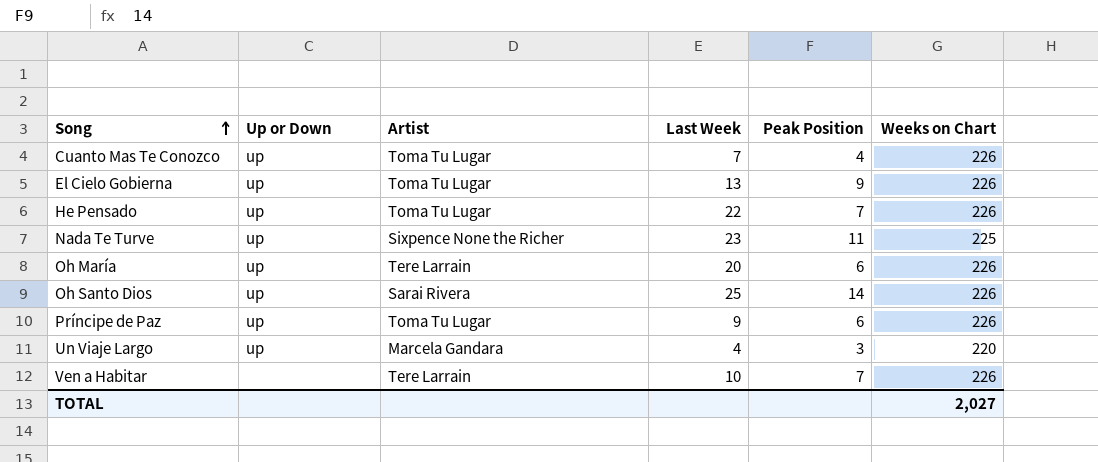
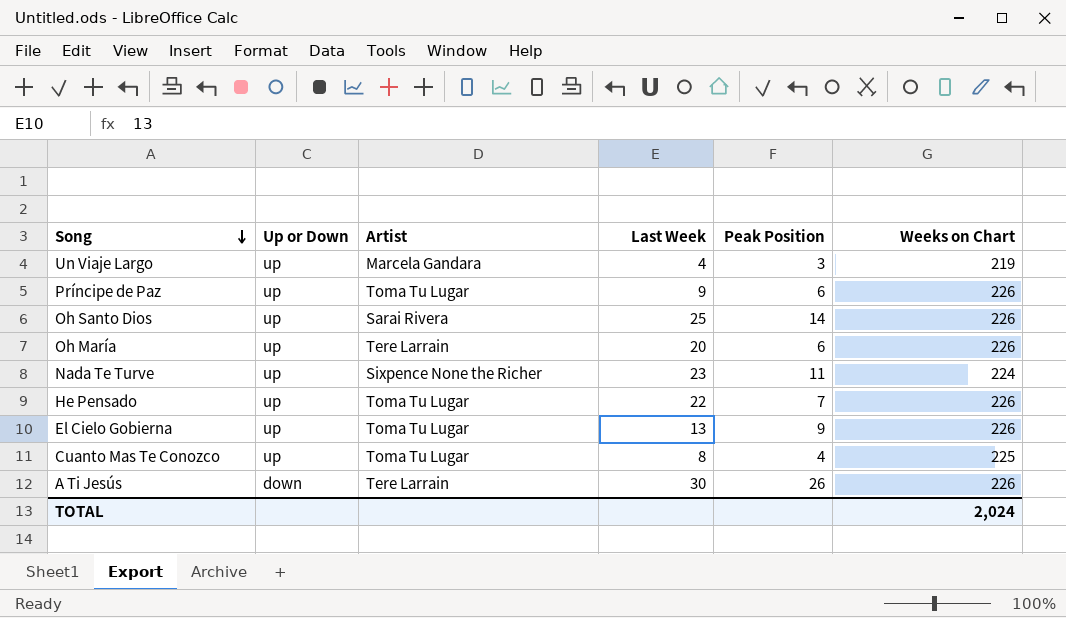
row order: Song ascending -> Song descending
row Ven a Habitar: none | Tere Larrain | 10 | 7 | 226 -> none
Un Viaje Largo | Weeks on Chart: 220 -> 219
Nada Te Turve | Weeks on Chart: 225 -> 224
Cuanto Mas Te Conozco | Last Week: 7 -> 8
Cuanto Mas Te Conozco | Weeks on Chart: 226 -> 225
row A Ti Jesús: none -> down | Tere Larrain | 30 | 26 | 226
TOTAL | Weeks on Chart: 2,027 -> 2,024

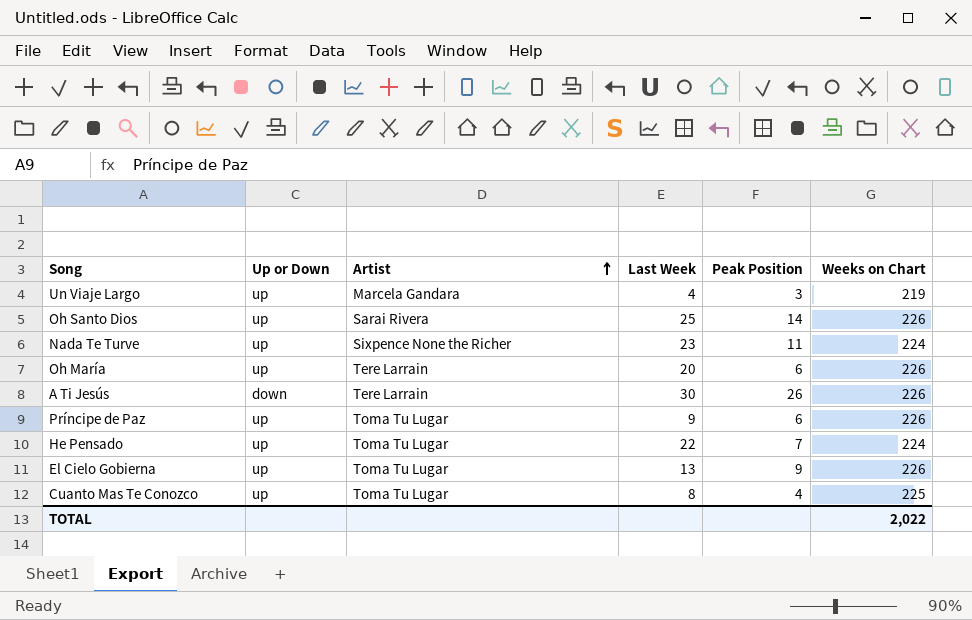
row order: Song descending -> Artist ascending
He Pensado | Weeks on Chart: 226 -> 224
TOTAL | Weeks on Chart: 2,024 -> 2,022

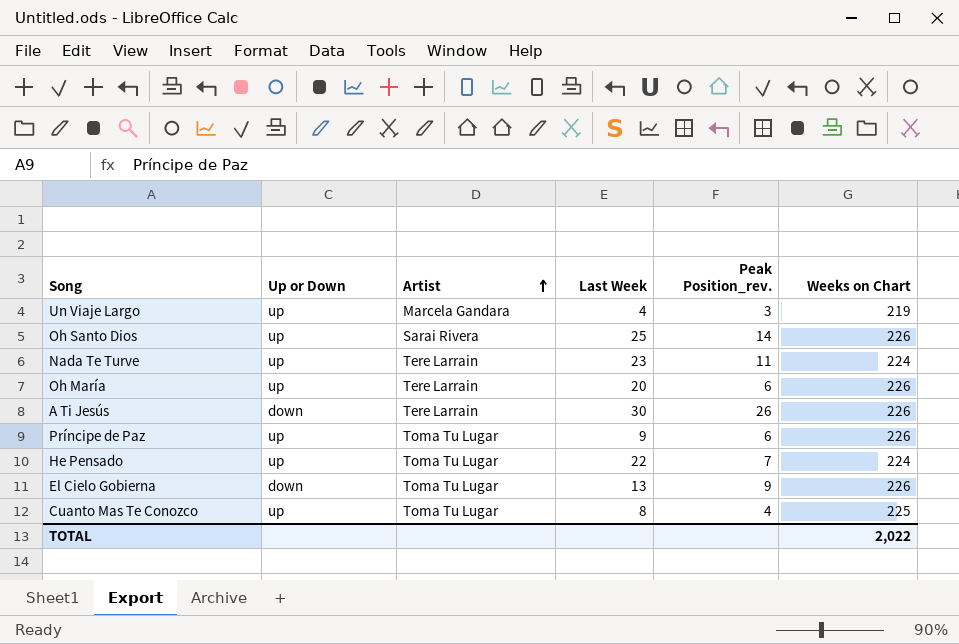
column name: Peak Position -> Peak Position_rev.
Nada Te Turve | Artist: Sixpence None the Richer -> Tere Larrain
El Cielo Gobierna | Up or Down: up -> down

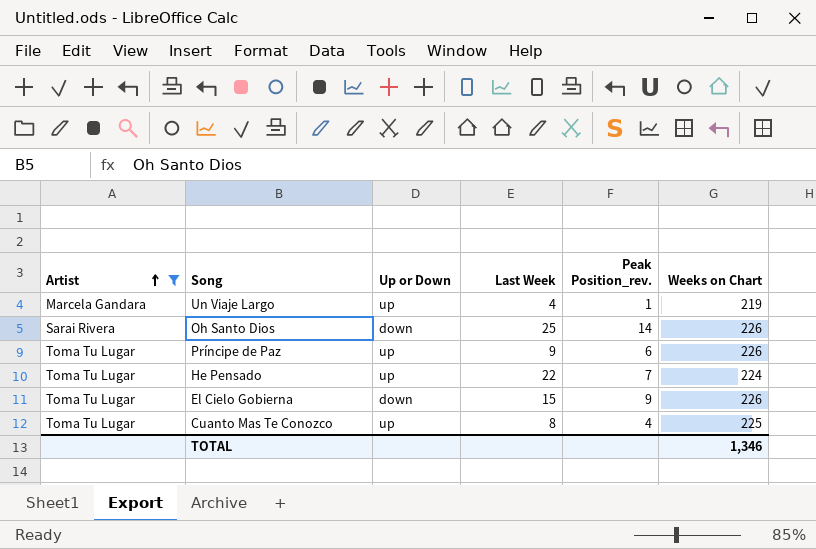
filter: none -> Artist != Tere Larrain
column Artist | position: 3 -> 1
Un Viaje Largo | Peak Position_rev.: 3 -> 1
Oh Santo Dios | Up or Down: up -> down
El Cielo Gobierna | Last Week: 13 -> 15
TOTAL | Weeks on Chart: 2,022 -> 1,346

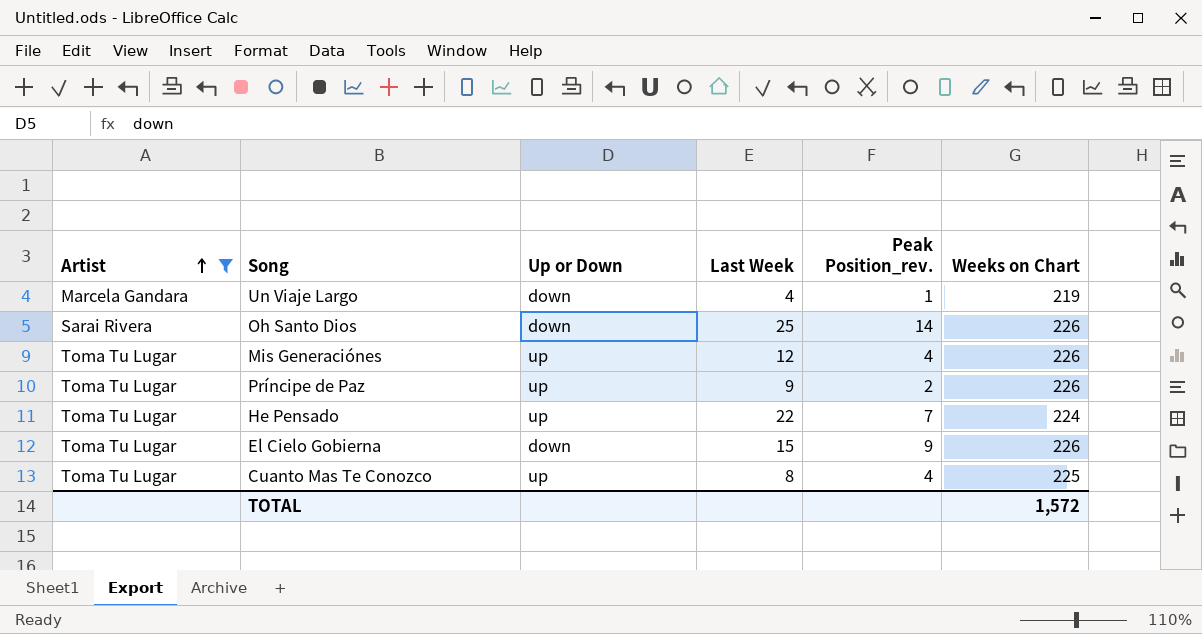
Un Viaje Largo | Up or Down: up -> down
row Mis Generaciónes: none -> Toma Tu Lugar | up | 12 | 4 | 226
Príncipe de Paz | Peak Position_rev.: 6 -> 2
TOTAL | Weeks on Chart: 1,346 -> 1,572

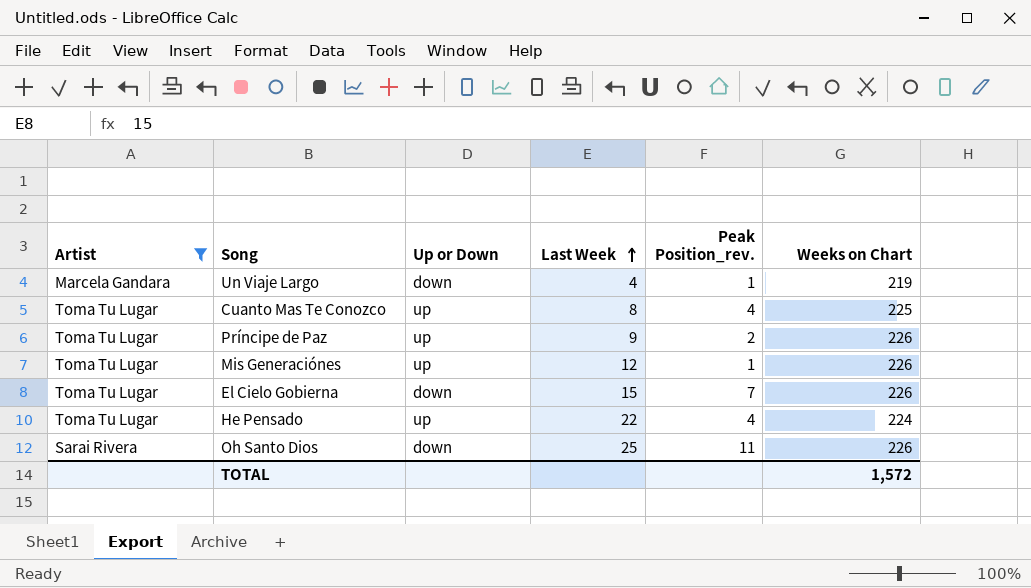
row order: Artist ascending -> Last Week ascending
Mis Generaciónes | Peak Position_rev.: 4 -> 1
El Cielo Gobierna | Peak Position_rev.: 9 -> 7
He Pensado | Peak Position_rev.: 7 -> 4
Oh Santo Dios | Peak Position_rev.: 14 -> 11

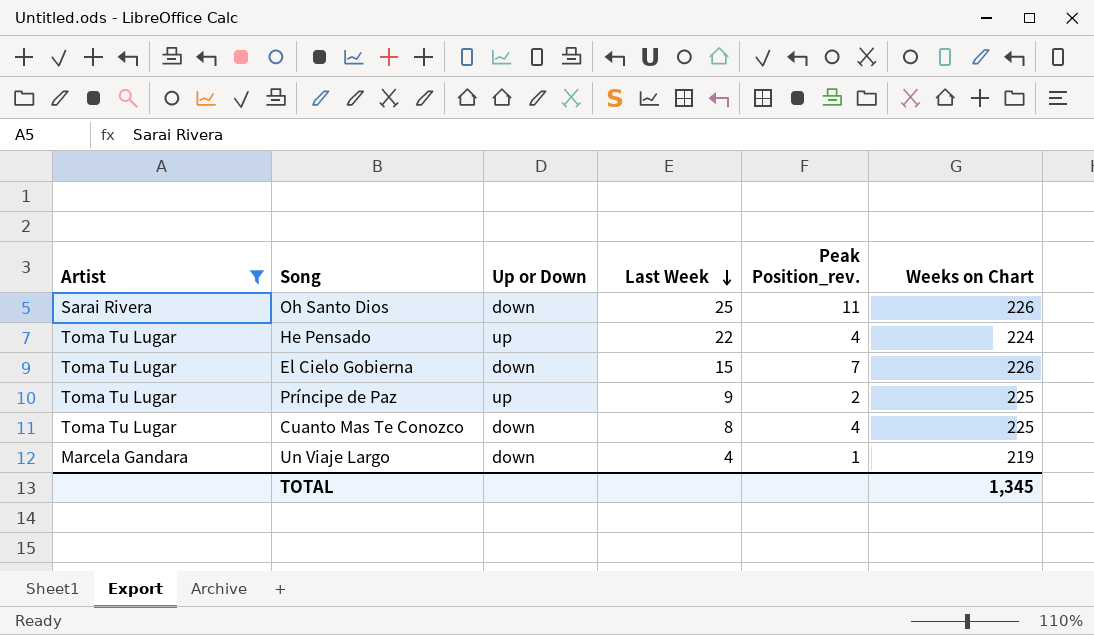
row order: Last Week ascending -> Last Week descending
row Mis Generaciónes: Toma Tu Lugar | up | 12 | 1 | 226 -> none
Príncipe de Paz | Weeks on Chart: 226 -> 225
Cuanto Mas Te Conozco | Up or Down: up -> down
TOTAL | Weeks on Chart: 1,572 -> 1,345

